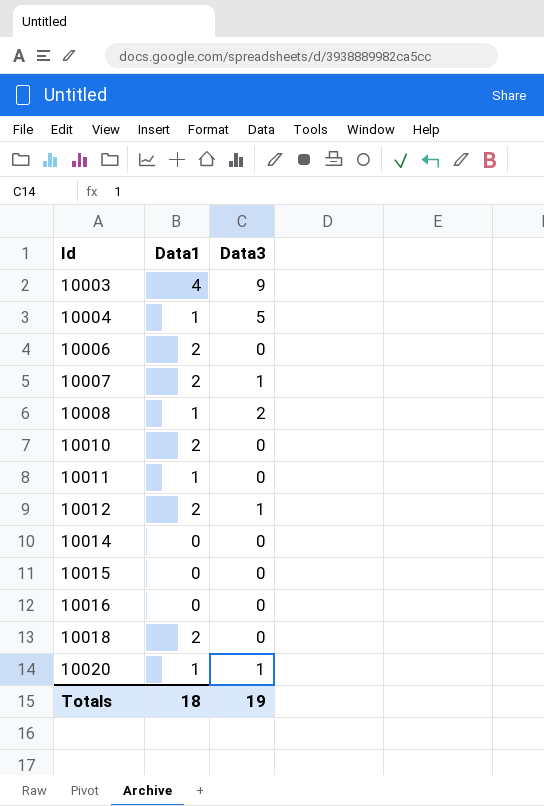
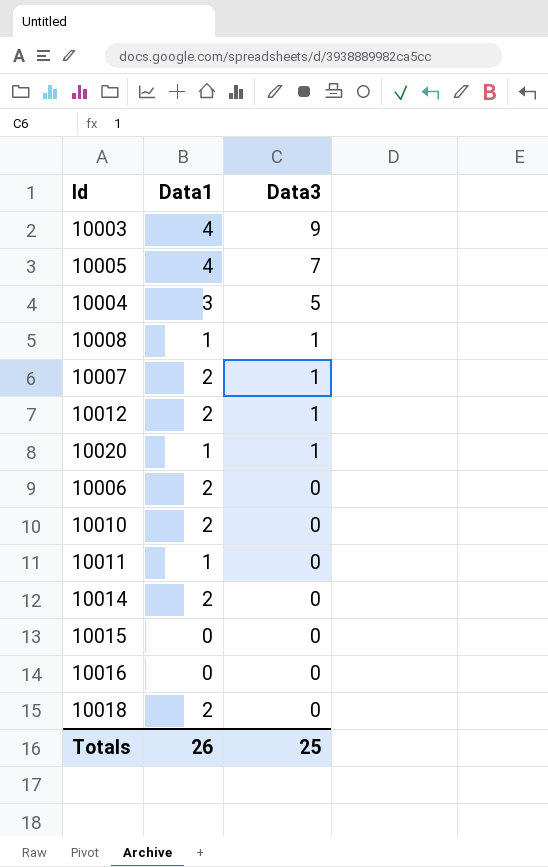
row order: Id ascending -> Data3 descending
row 10005: none -> 4 | 7
10004 | Data1: 1 -> 3
10008 | Data3: 2 -> 1
10014 | Data1: 0 -> 2
Totals | Data1: 18 -> 26
Totals | Data3: 19 -> 25

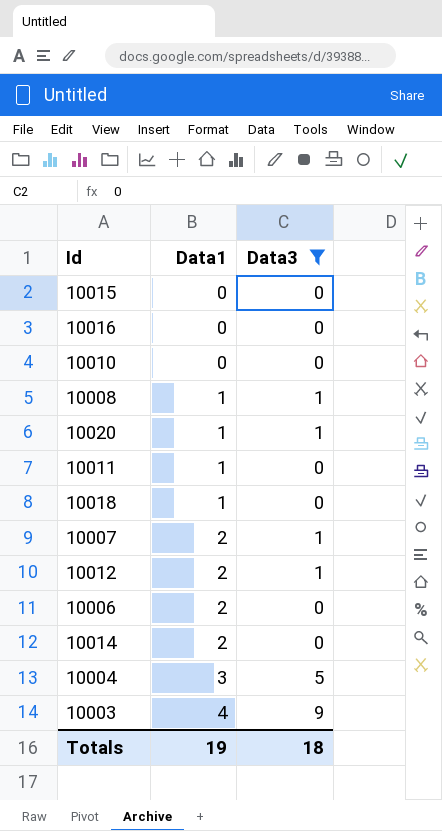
filter: none -> Data3 != 7
row order: Data3 descending -> Data1 ascending
10010 | Data1: 2 -> 0
10018 | Data1: 2 -> 1
Totals | Data1: 26 -> 19
Totals | Data3: 25 -> 18

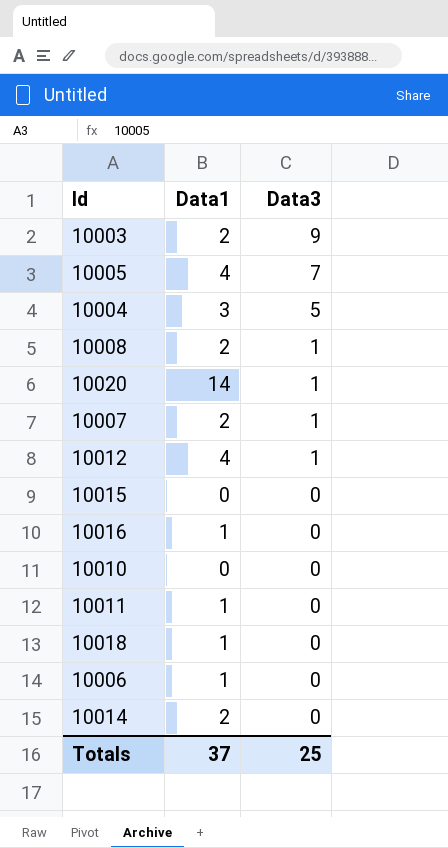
filter: Data3 != 7 -> none
row order: Data1 ascending -> Data3 descending
10003 | Data1: 4 -> 2
10008 | Data1: 1 -> 2
10020 | Data1: 1 -> 14
10012 | Data1: 2 -> 4
10016 | Data1: 0 -> 1
10006 | Data1: 2 -> 1
Totals | Data1: 19 -> 37
Totals | Data3: 18 -> 25

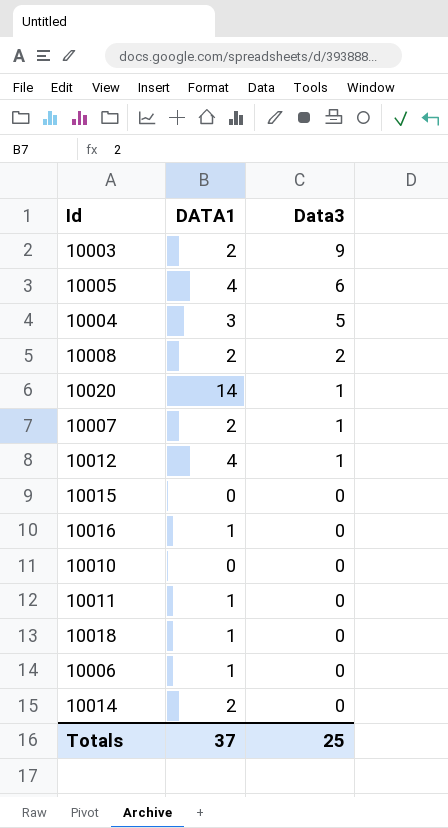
column name: Data1 -> DATA1
10005 | Data3: 7 -> 6
10008 | Data3: 1 -> 2

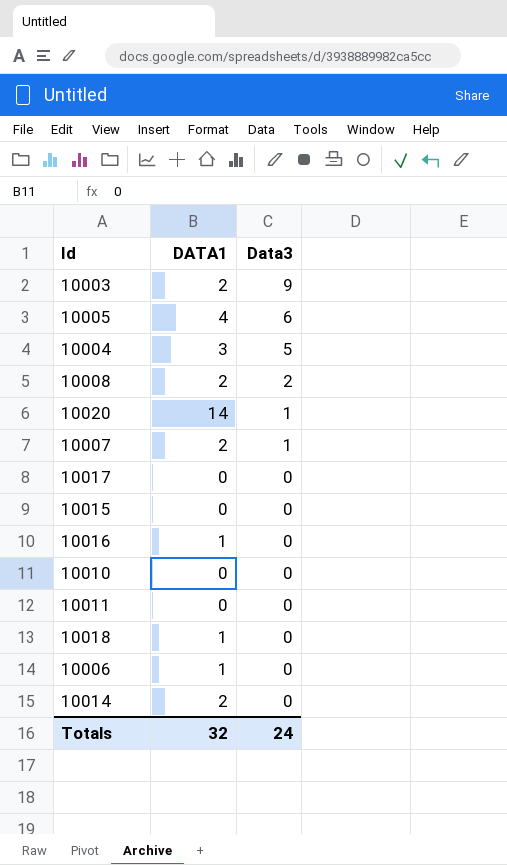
row 10012: 4 | 1 -> none
row 10017: none -> 0 | 0
10011 | DATA1: 1 -> 0
Totals | DATA1: 37 -> 32
Totals | Data3: 25 -> 24

